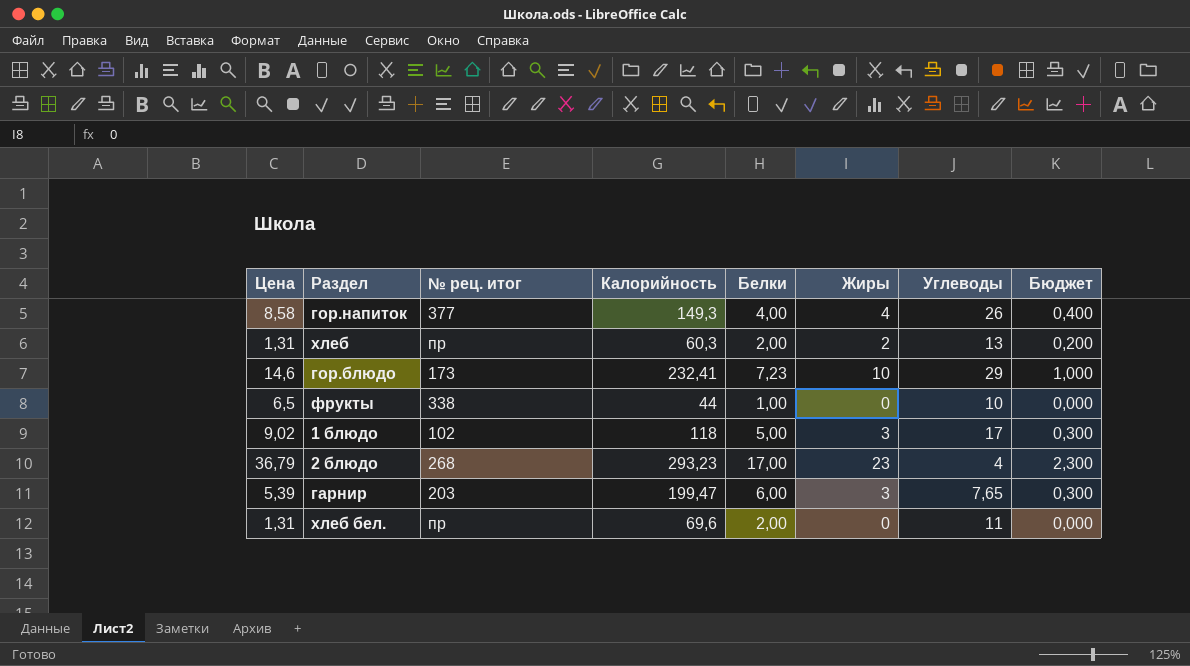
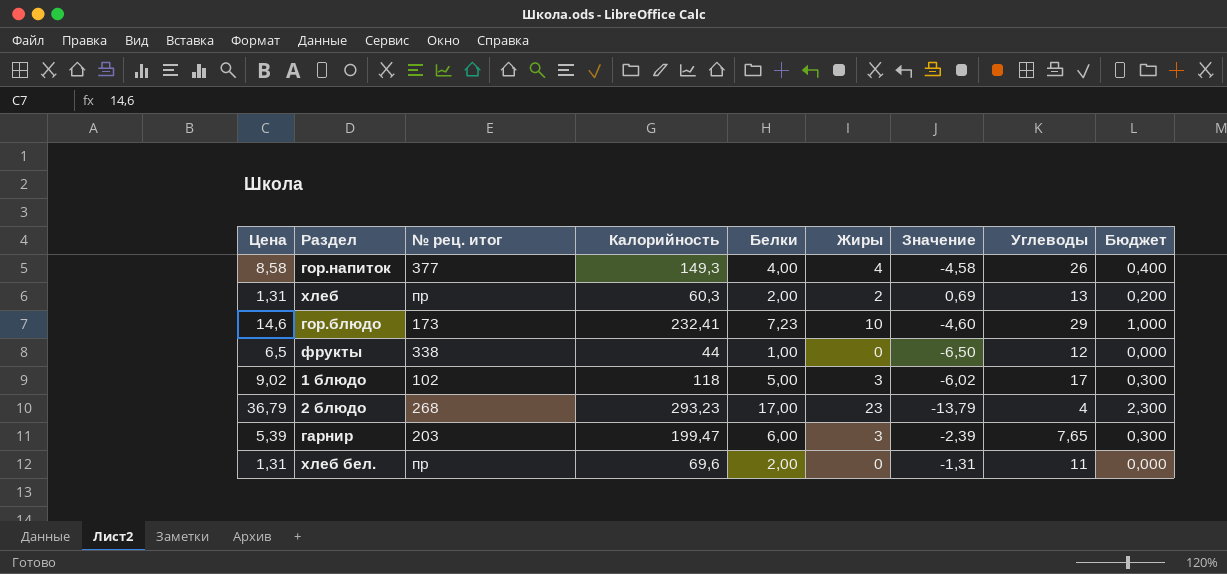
column Значение | formula: none -> [Жиры] - [Цена]
фрукты | Углеводы: 10 -> 12

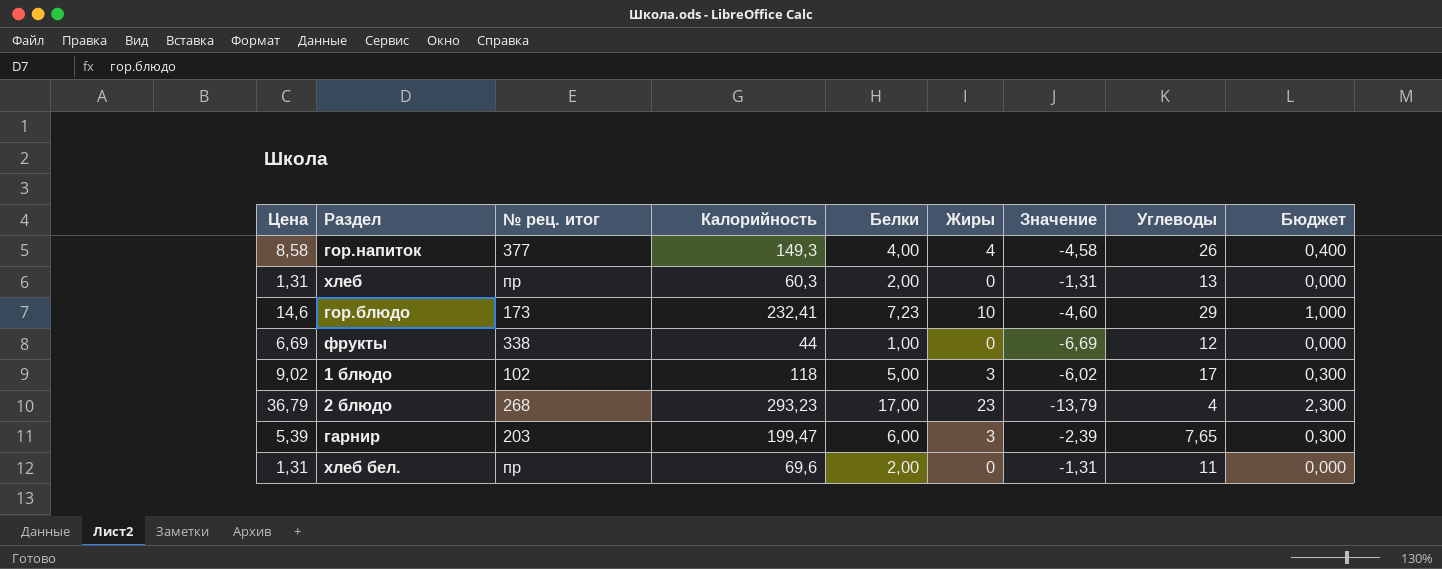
хлеб | Жиры: 2 -> 0
хлеб | Значение: 0,69 -> -1,31
хлеб | Бюджет: 0,200 -> 0,000
фрукты | Цена: 6,5 -> 6,69
фрукты | Значение: -6,50 -> -6,69

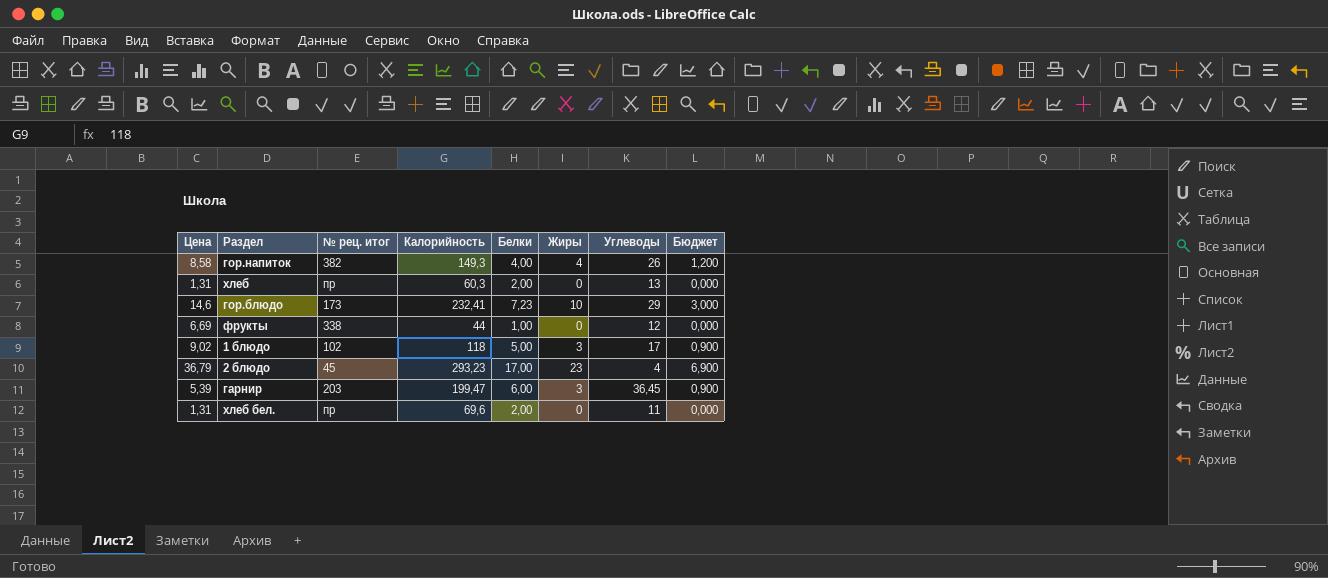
column Значение | formula: [Жиры] - [Цена] -> none
column Бюджет | formula: [Жиры] * 0,1 -> [Жиры] * 0,3
гор.напиток | № рец. итог: 377 -> 382
2 блюдо | № рец. итог: 268 -> 45
гарнир | Углеводы: 7,65 -> 36,45

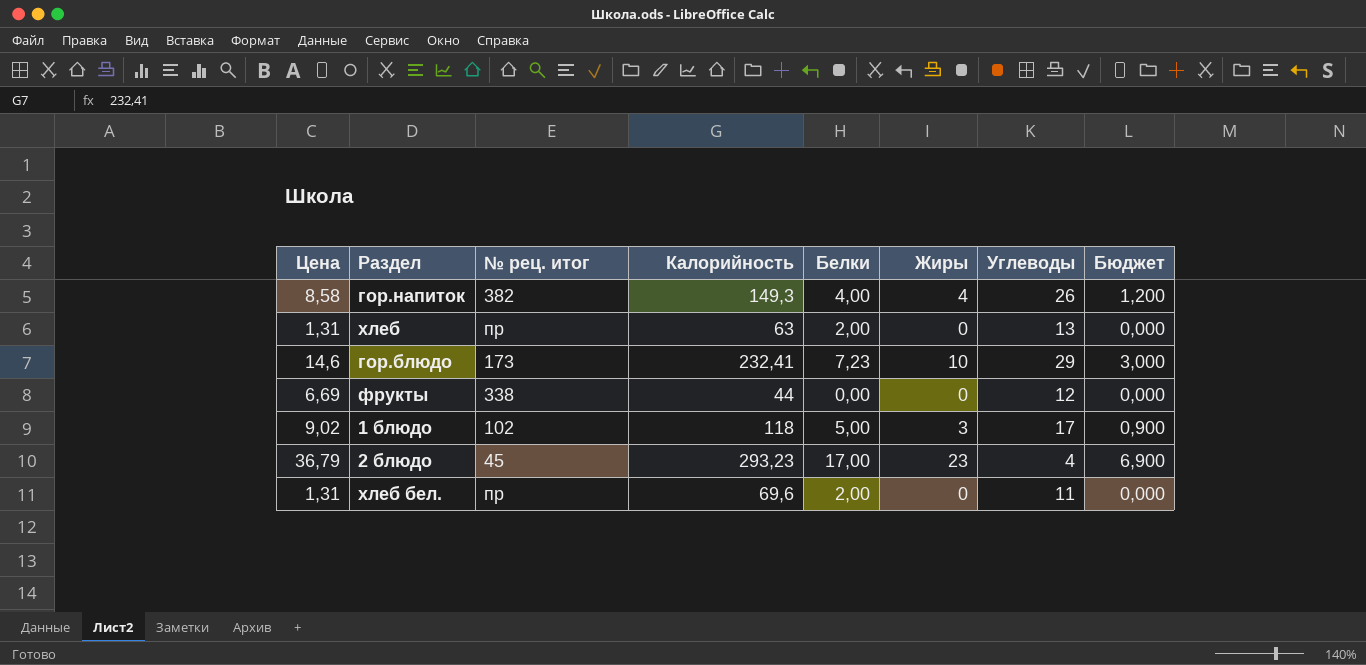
row гарнир: 5,39 | 203 | 199,47 | 6,00 | 3 | 36,45 | 0,900 -> none
хлеб | Калорийность: 60,3 -> 63
фрукты | Белки: 1,00 -> 0,00

